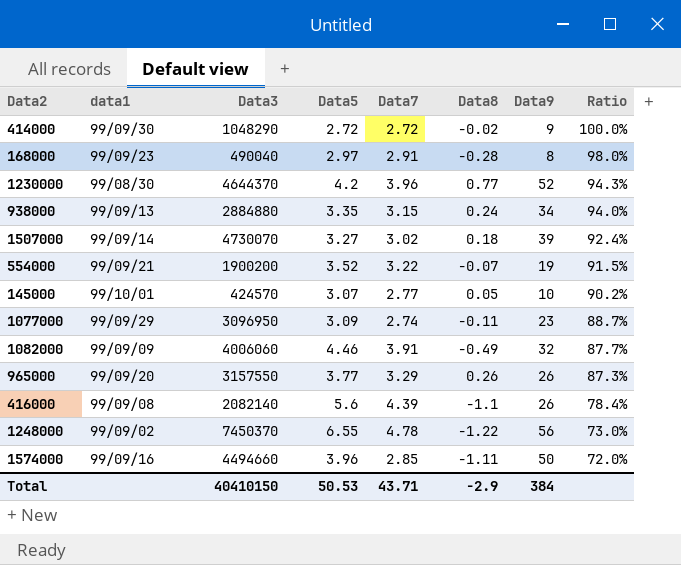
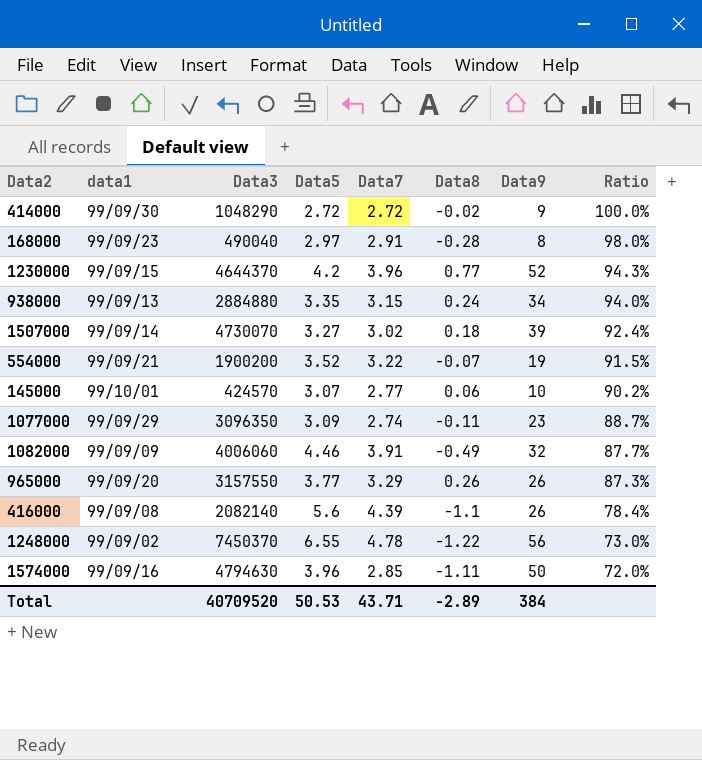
1230000 | data1: 99/08/30 -> 99/09/15
145000 | Data8: 0.05 -> 0.06
1077000 | Data3: 3096950 -> 3096350
1574000 | Data3: 4494660 -> 4794630
Total | Data3: 40410150 -> 40709520
Total | Data8: -2.9 -> -2.89

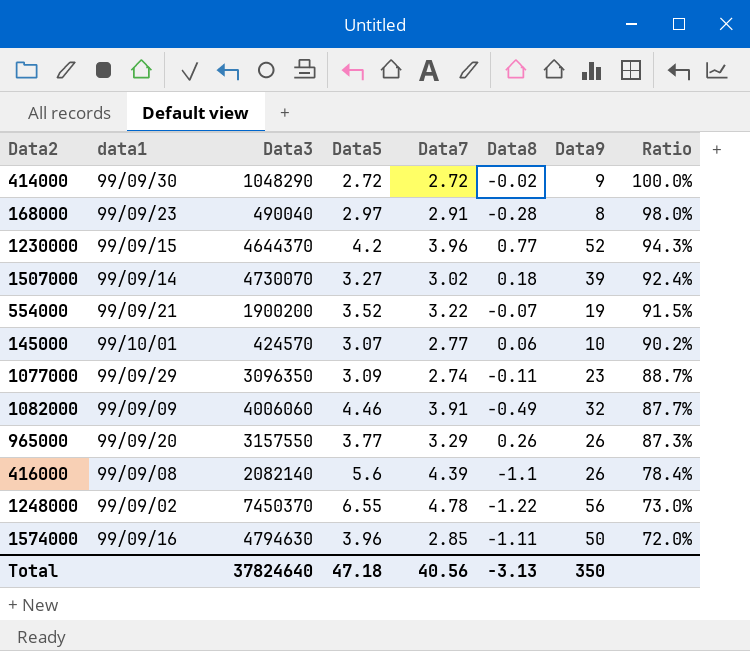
row 938000: 99/09/13 | 2884880 | 3.35 | 3.15 | 0.24 | 34 | 94.0% -> none
Total | Data3: 40709520 -> 37824640
Total | Data5: 50.53 -> 47.18
Total | Data7: 43.71 -> 40.56
Total | Data8: -2.89 -> -3.13
Total | Data9: 384 -> 350

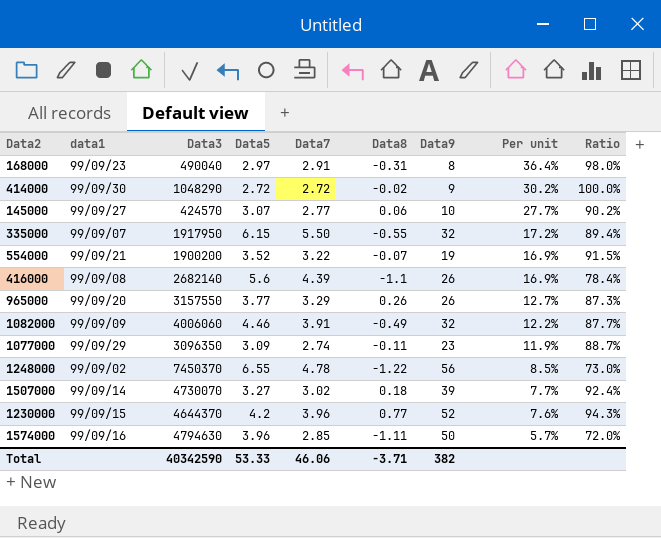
row order: Ratio descending -> Per unit descending
column Per unit | formula: none -> [Data7] / [Data9]
168000 | Data8: -0.28 -> -0.31
145000 | data1: 99/10/01 -> 99/09/27
row 335000: none -> 99/09/07 | 1917950 | 6.15 | 5.50 | -0.55 | 32 | 17.2% | 89.4%
416000 | Data3: 2082140 -> 2682140
Total | Data3: 37824640 -> 40342590
Total | Data5: 47.18 -> 53.33
Total | Data7: 40.56 -> 46.06
Total | Data8: -3.13 -> -3.71
Total | Data9: 350 -> 382

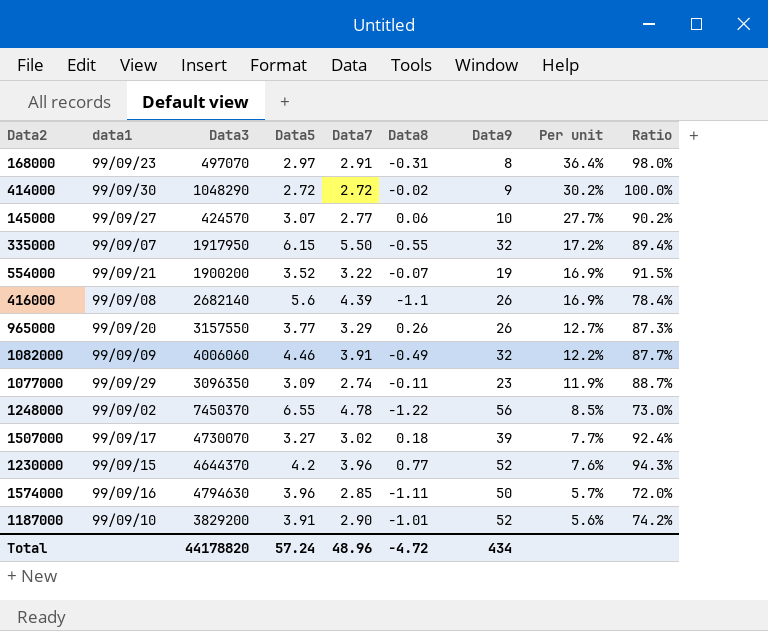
168000 | Data3: 490040 -> 497070
1507000 | data1: 99/09/14 -> 99/09/17
row 1187000: none -> 99/09/10 | 3829200 | 3.91 | 2.90 | -1.01 | 52 | 5.6% | 74.2%
Total | Data3: 40342590 -> 44178820
Total | Data5: 53.33 -> 57.24
Total | Data7: 46.06 -> 48.96
Total | Data8: -3.71 -> -4.72
Total | Data9: 382 -> 434

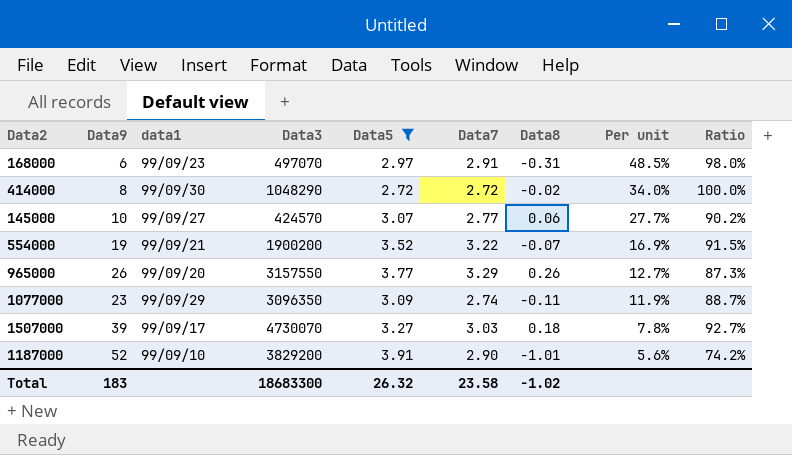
filter: none -> Data5 <= 3.91
column Data9 | position: 7 -> 2
168000 | Data9: 8 -> 6
168000 | Per unit: 36.4% -> 48.5%
414000 | Data9: 9 -> 8
414000 | Per unit: 30.2% -> 34.0%
1507000 | Data7: 3.02 -> 3.03
1507000 | Per unit: 7.7% -> 7.8%
1507000 | Ratio: 92.4% -> 92.7%
Total | Data9: 434 -> 183
Total | Data3: 44178820 -> 18683300
Total | Data5: 57.24 -> 26.32
Total | Data7: 48.96 -> 23.58
Total | Data8: -4.72 -> -1.02

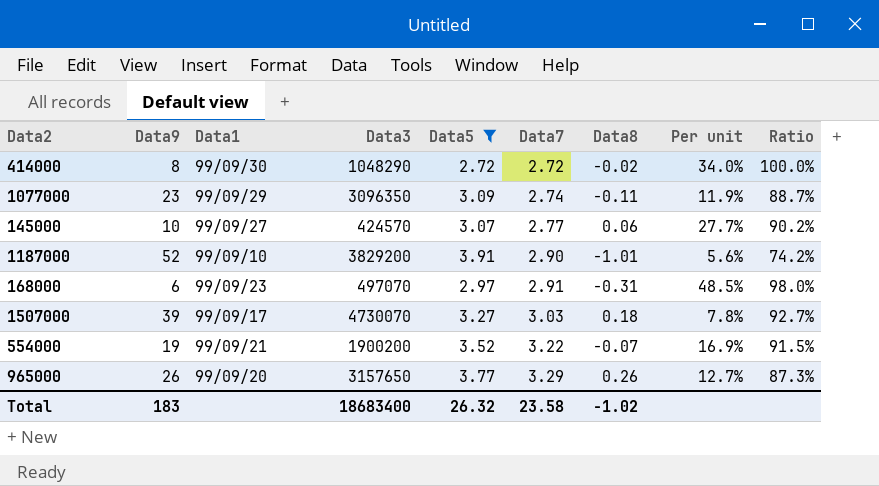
row order: Per unit descending -> Data7 ascending
column name: data1 -> Data1
965000 | Data3: 3157550 -> 3157650
Total | Data3: 18683300 -> 18683400

